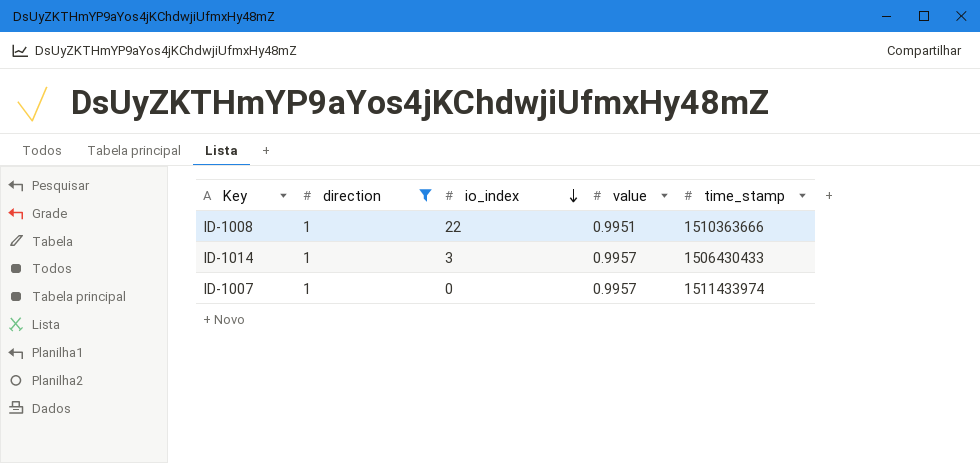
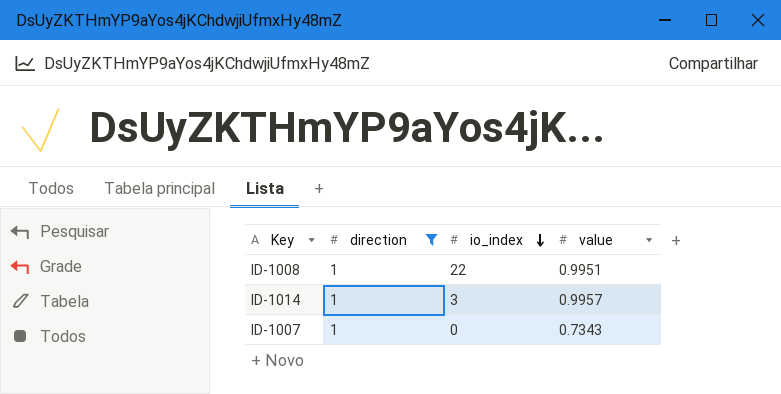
column time_stamp | position: 5 -> none
ID-1007 | value: 0.9957 -> 0.7343

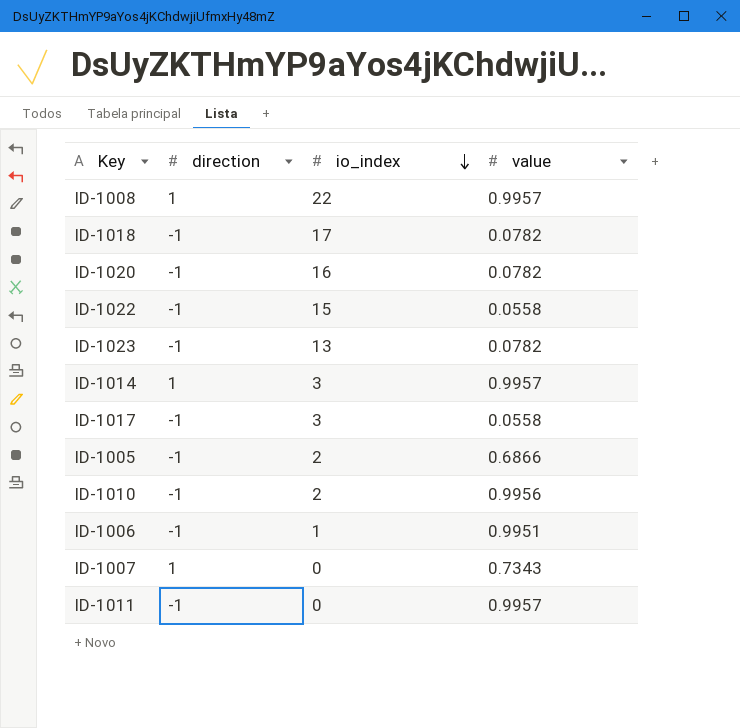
filter: direction = 1 -> none
ID-1008 | value: 0.9951 -> 0.9957

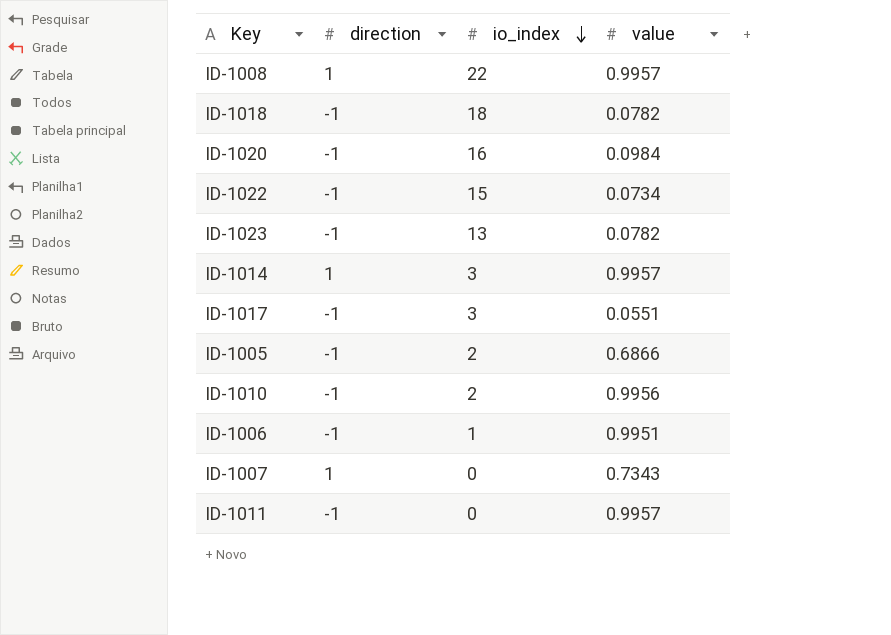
ID-1018 | io_index: 17 -> 18
ID-1020 | value: 0.0782 -> 0.0984
ID-1022 | value: 0.0558 -> 0.0734
ID-1017 | value: 0.0558 -> 0.0551

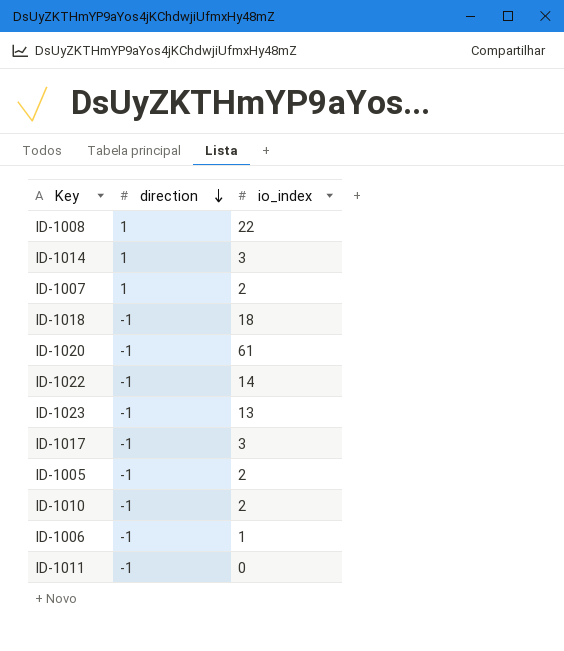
row order: io_index descending -> direction descending
column value | position: 4 -> none
ID-1007 | io_index: 0 -> 2
ID-1020 | io_index: 16 -> 61
ID-1022 | io_index: 15 -> 14

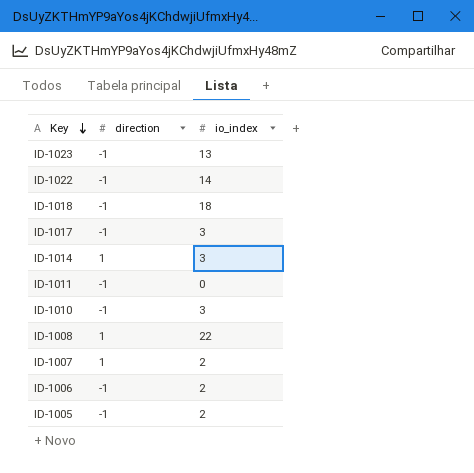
row order: direction descending -> Key descending
row ID-1020: -1 | 61 -> none
ID-1010 | io_index: 2 -> 3
ID-1006 | io_index: 1 -> 2

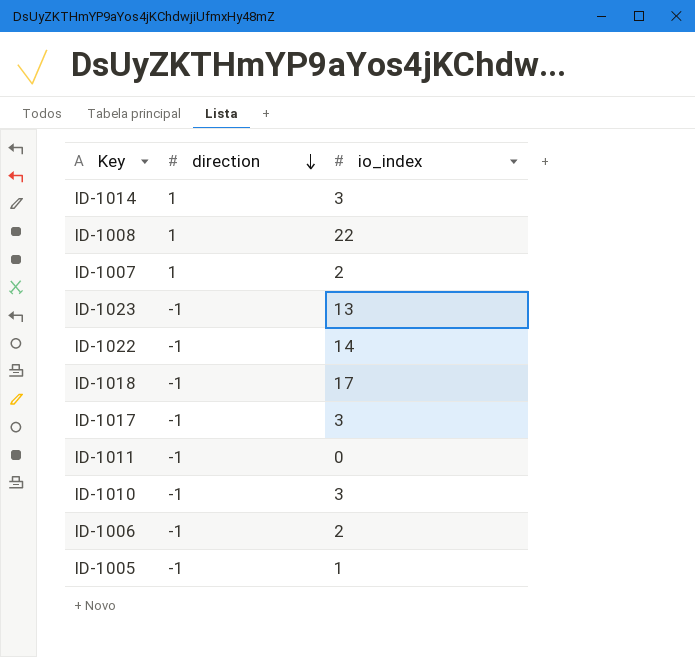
row order: Key descending -> direction descending
ID-1018 | io_index: 18 -> 17
ID-1005 | io_index: 2 -> 1

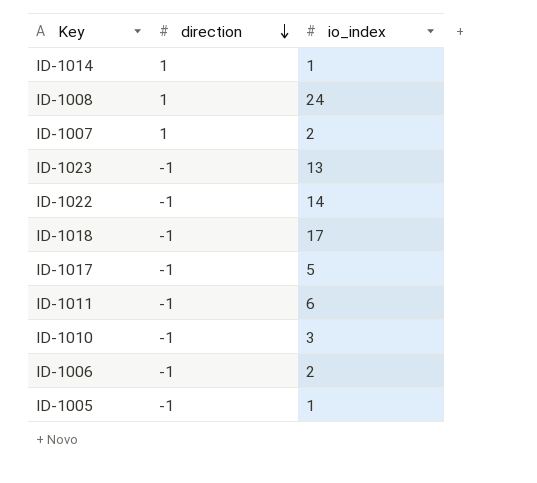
ID-1014 | io_index: 3 -> 1
ID-1008 | io_index: 22 -> 24
ID-1017 | io_index: 3 -> 5
ID-1011 | io_index: 0 -> 6

